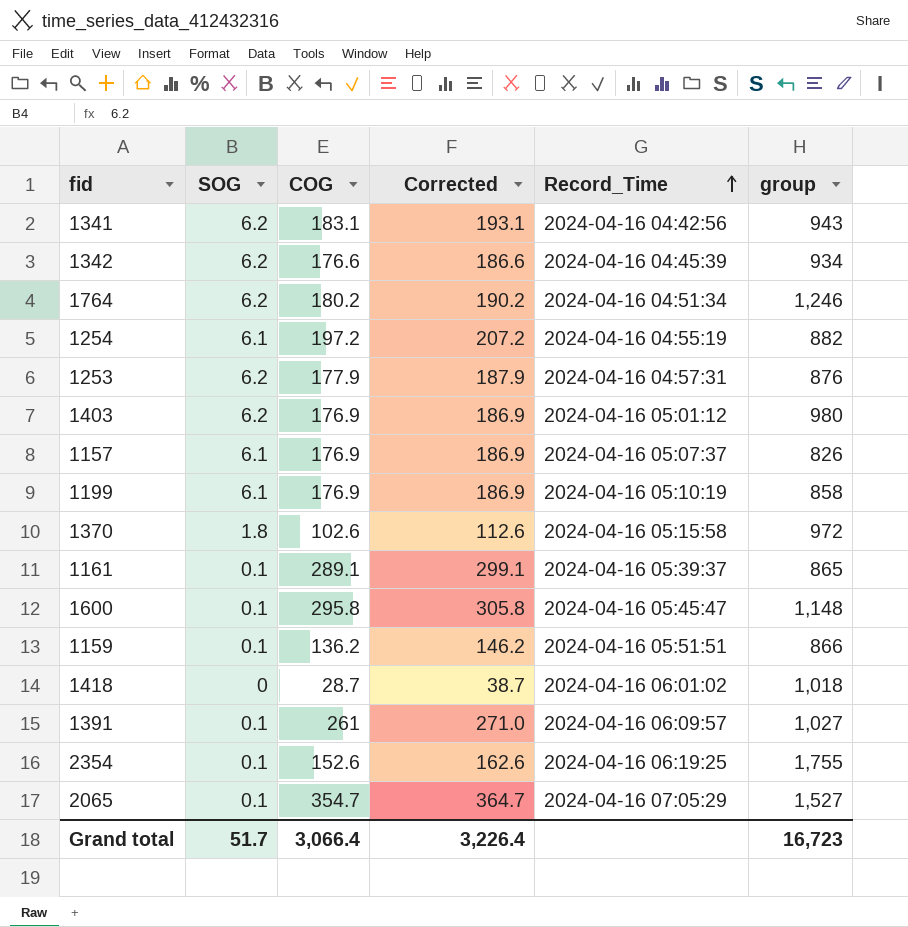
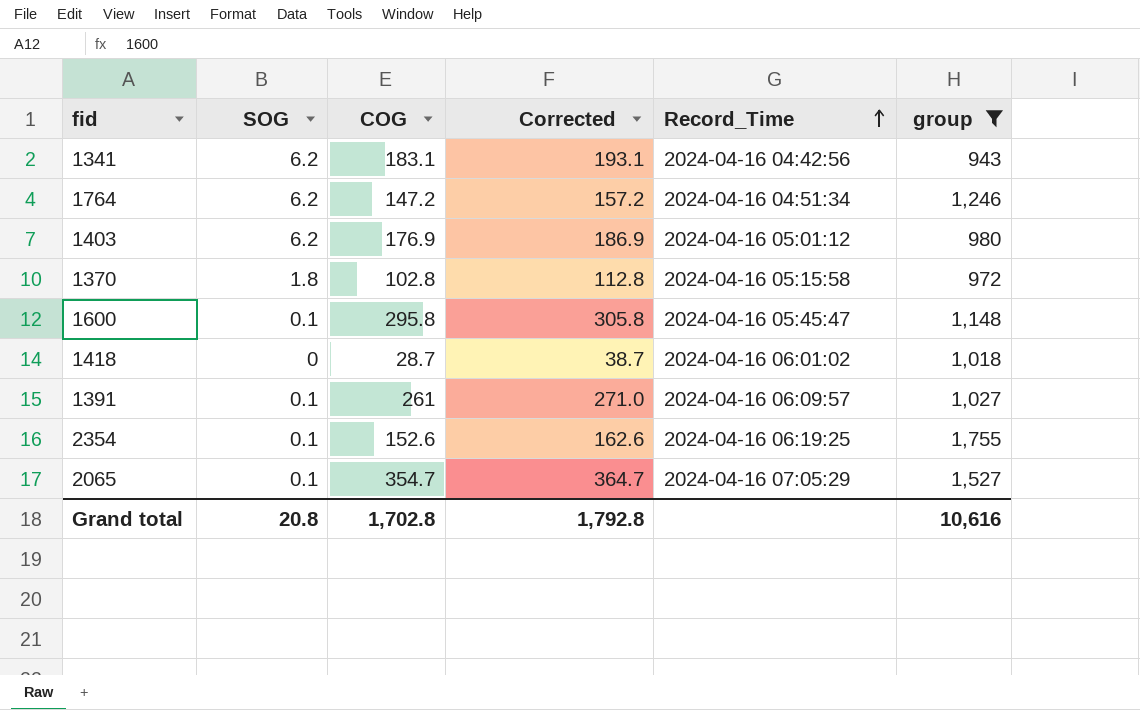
filter: none -> group >= 943
1764 | COG: 180.2 -> 147.2
1764 | Corrected: 190.2 -> 157.2
1370 | COG: 102.6 -> 102.8
1370 | Corrected: 112.6 -> 112.8
Grand total | SOG: 51.7 -> 20.8
Grand total | COG: 3,066.4 -> 1,702.8
Grand total | Corrected: 3,226.4 -> 1,792.8
Grand total | group: 16,723 -> 10,616

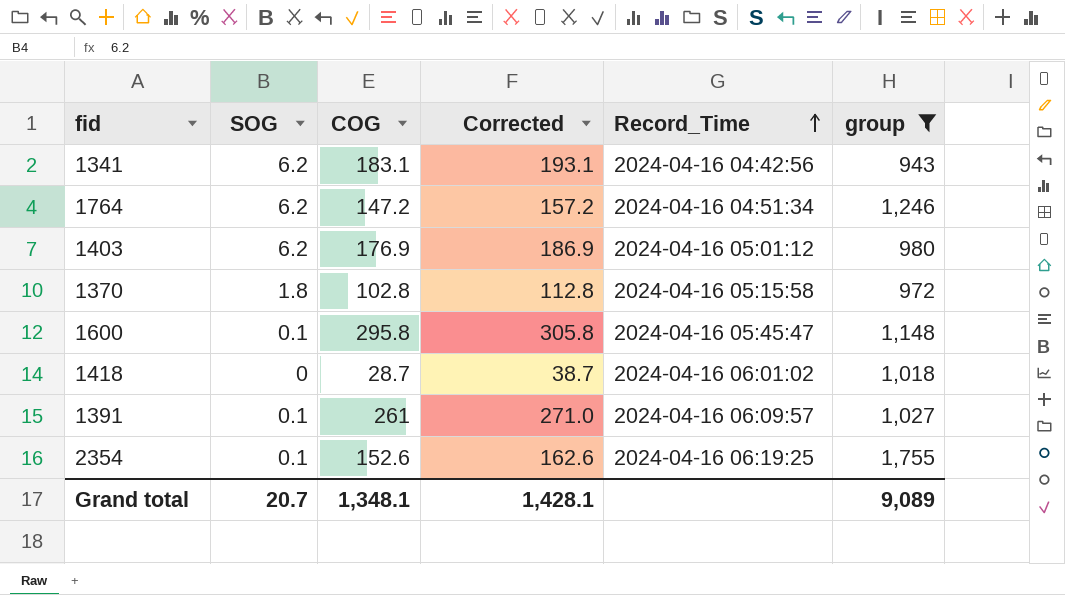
row 2065: 0.1 | 354.7 | 364.7 | 2024-04-16 07:05:29 | 1,527 -> none
Grand total | SOG: 20.8 -> 20.7
Grand total | COG: 1,702.8 -> 1,348.1
Grand total | Corrected: 1,792.8 -> 1,428.1
Grand total | group: 10,616 -> 9,089

